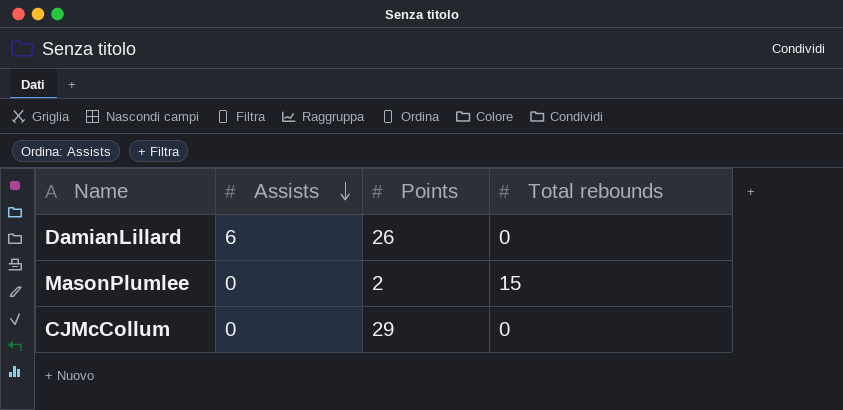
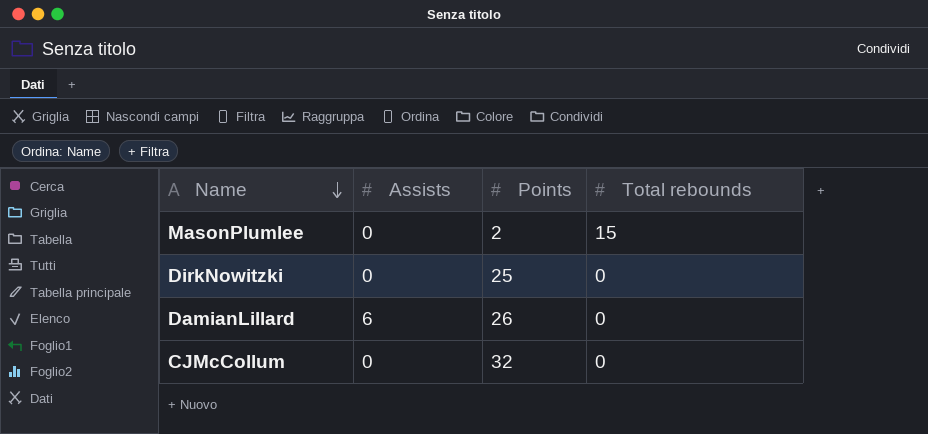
row order: Assists descending -> Name descending
row DirkNowitzki: none -> 0 | 25 | 0
CJMcCollum | Points: 29 -> 32

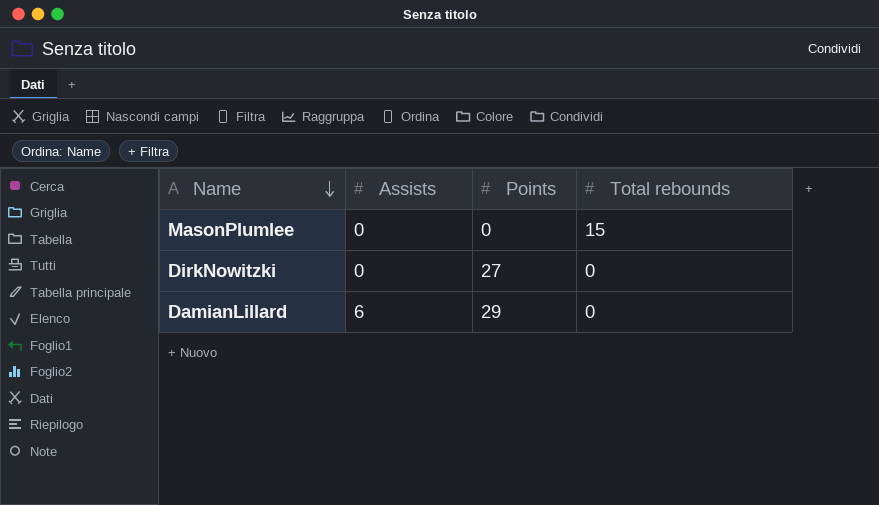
row CJMcCollum: 0 | 32 | 0 -> none
MasonPlumlee | Points: 2 -> 0
DirkNowitzki | Points: 25 -> 27
DamianLillard | Points: 26 -> 29

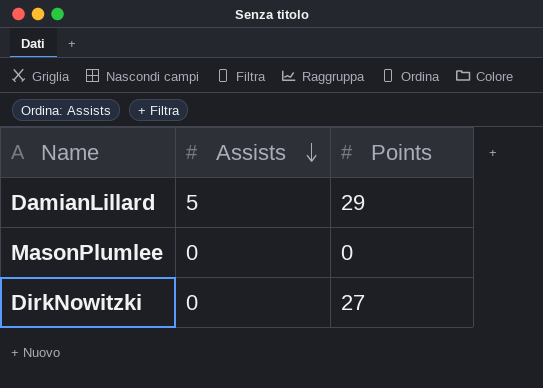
row order: Name descending -> Assists descending
column Total rebounds | position: 4 -> none
DamianLillard | Assists: 6 -> 5

